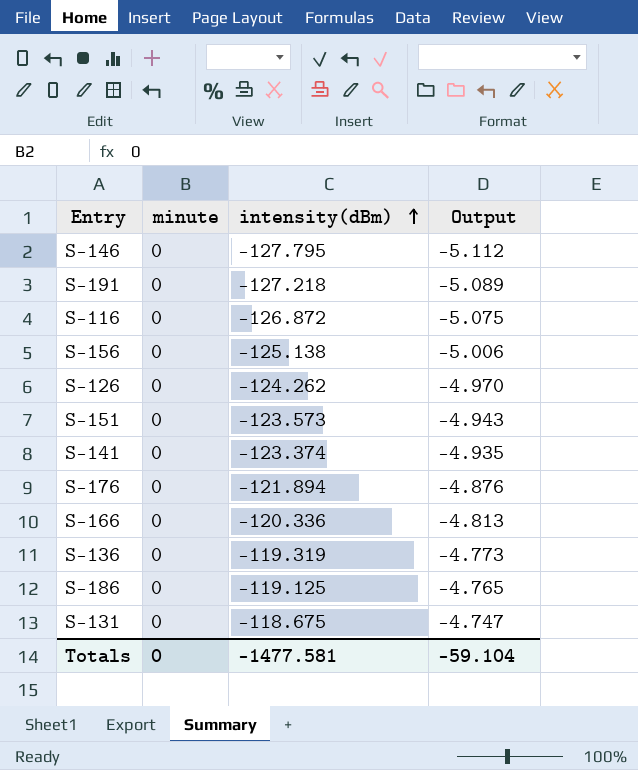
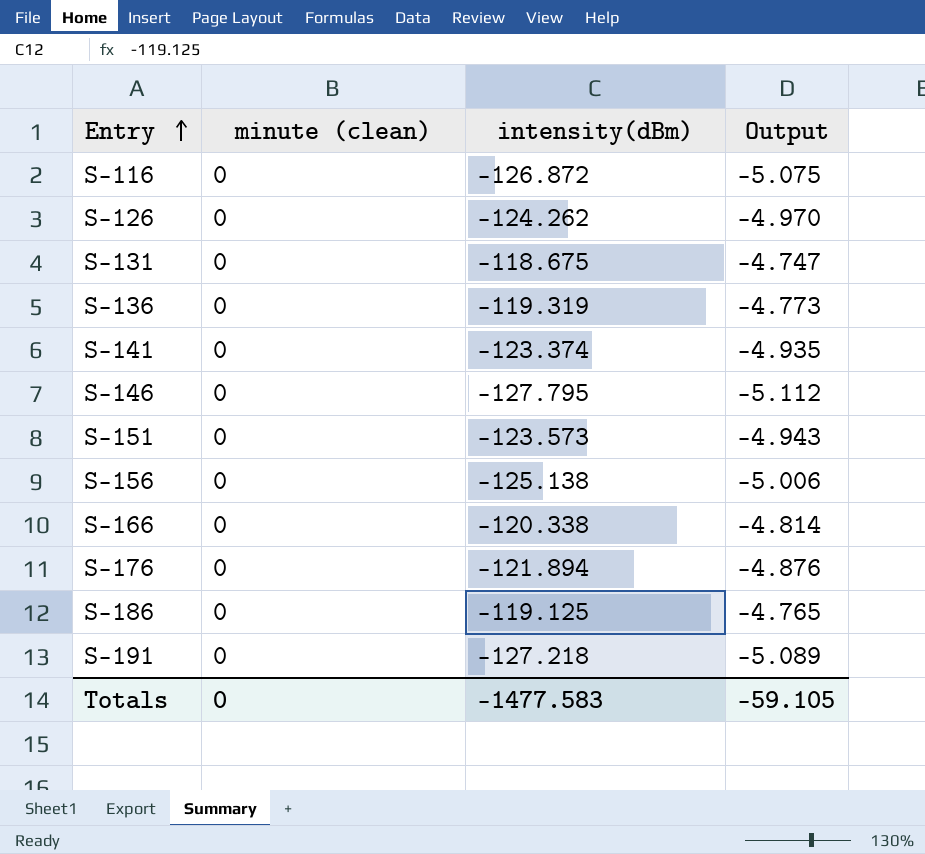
row order: intensity(dBm) ascending -> Entry ascending
column name: minute -> minute (clean)
S-166 | intensity(dBm): -120.336 -> -120.338
S-166 | Output: -4.813 -> -4.814
Totals | intensity(dBm): -1477.581 -> -1477.583
Totals | Output: -59.104 -> -59.105

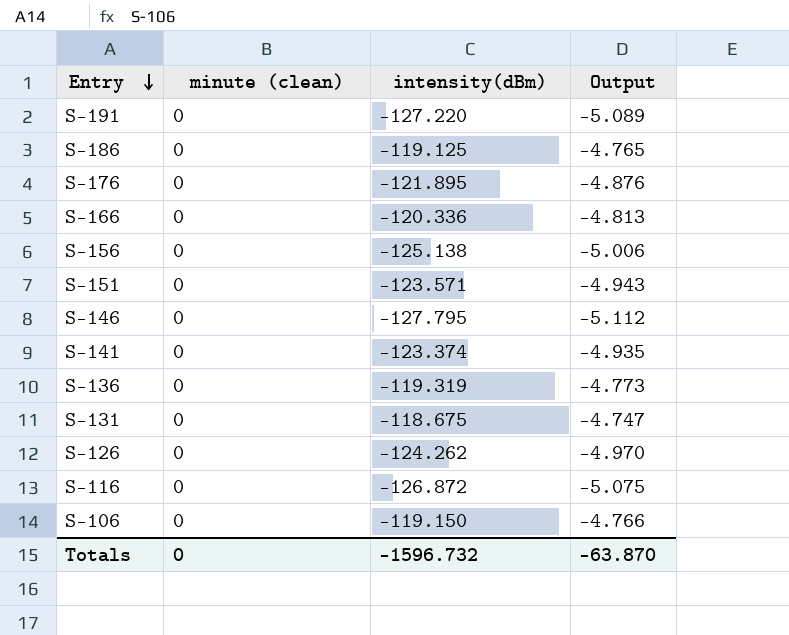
row order: Entry ascending -> Entry descending
S-191 | intensity(dBm): -127.218 -> -127.220
S-176 | intensity(dBm): -121.894 -> -121.895
S-166 | intensity(dBm): -120.338 -> -120.336
S-166 | Output: -4.814 -> -4.813
S-151 | intensity(dBm): -123.573 -> -123.571
row S-106: none -> 0 | -119.150 | -4.766
Totals | intensity(dBm): -1477.583 -> -1596.732
Totals | Output: -59.105 -> -63.870

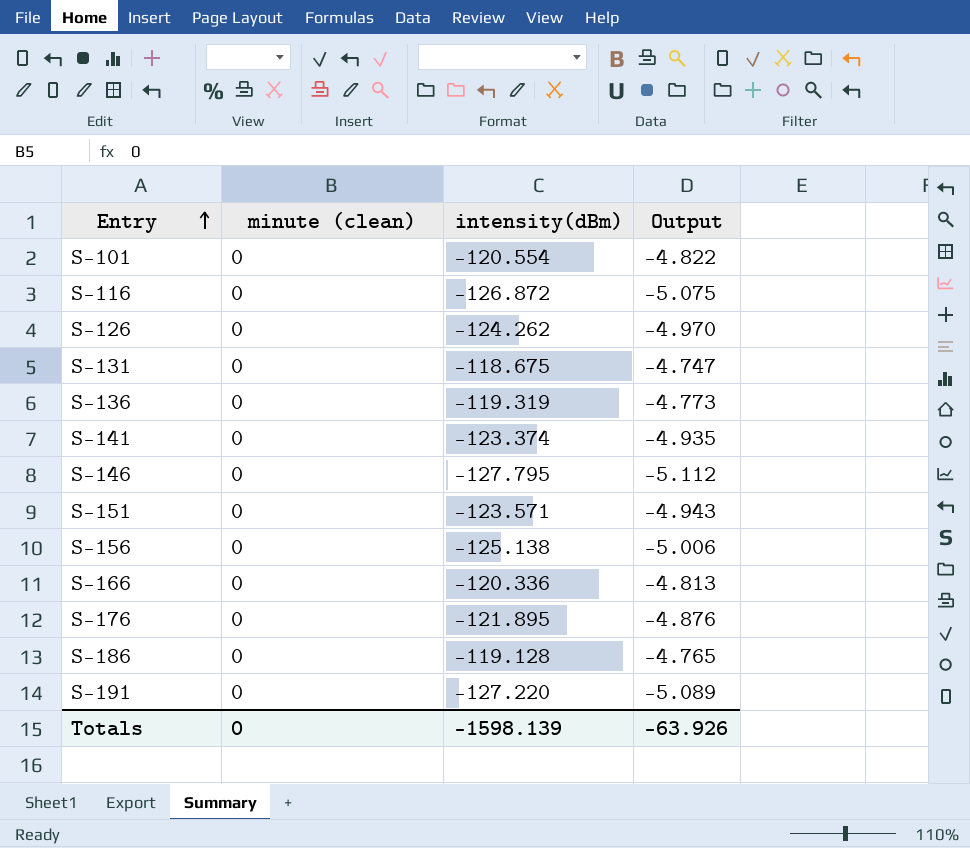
row order: Entry descending -> Entry ascending
row S-106: 0 | -119.150 | -4.766 -> none
row S-101: none -> 0 | -120.554 | -4.822
S-186 | intensity(dBm): -119.125 -> -119.128
Totals | intensity(dBm): -1596.732 -> -1598.139
Totals | Output: -63.870 -> -63.926

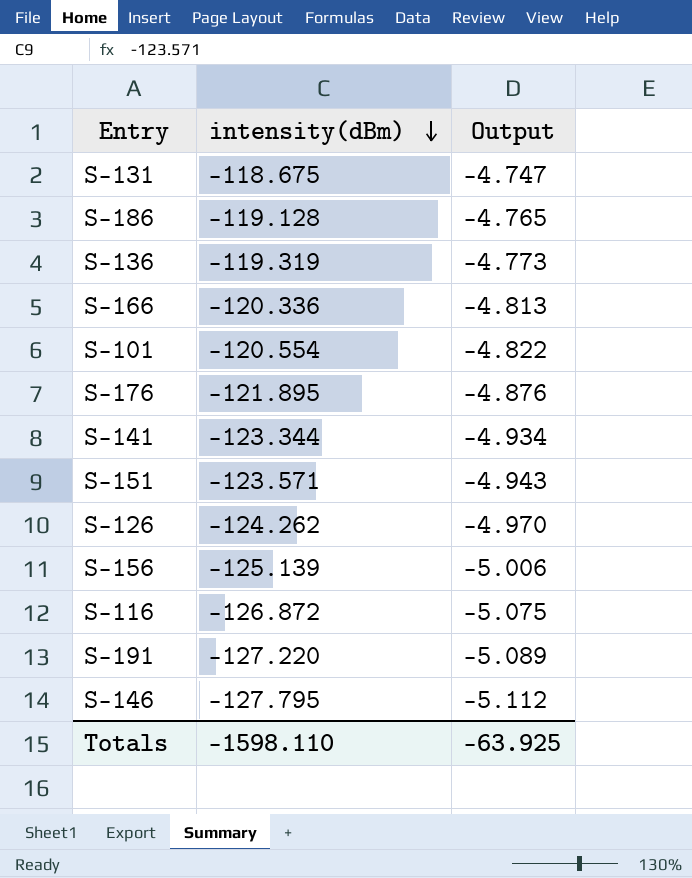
row order: Entry ascending -> intensity(dBm) descending
column minute (clean) | position: 2 -> none
S-141 | intensity(dBm): -123.374 -> -123.344
S-141 | Output: -4.935 -> -4.934
S-156 | intensity(dBm): -125.138 -> -125.139
Totals | intensity(dBm): -1598.139 -> -1598.110
Totals | Output: -63.926 -> -63.925

